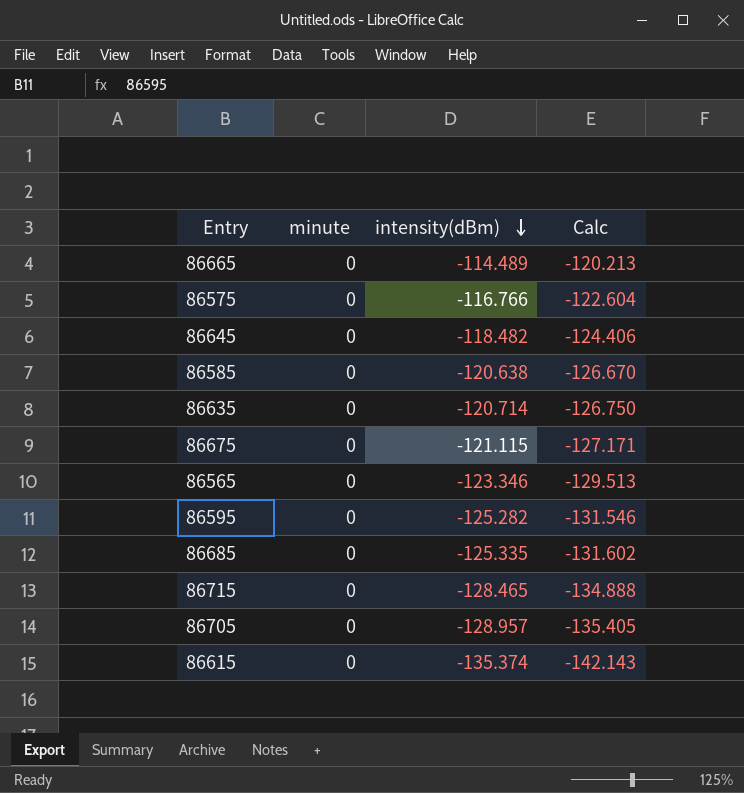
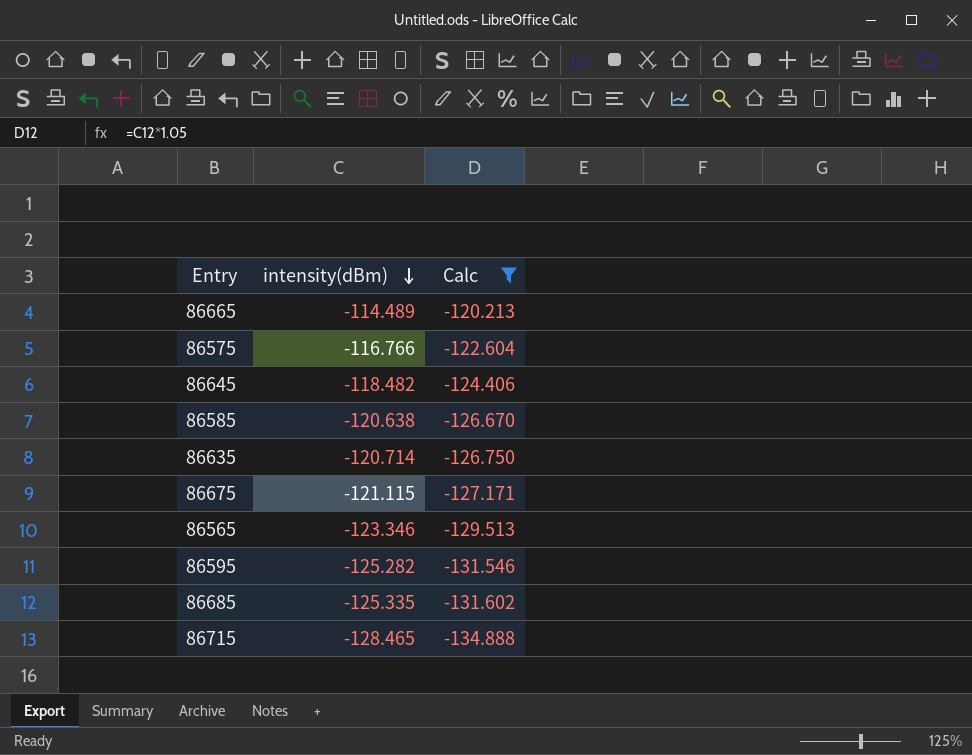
filter: none -> Calc >= -134.888
column minute | position: 2 -> none

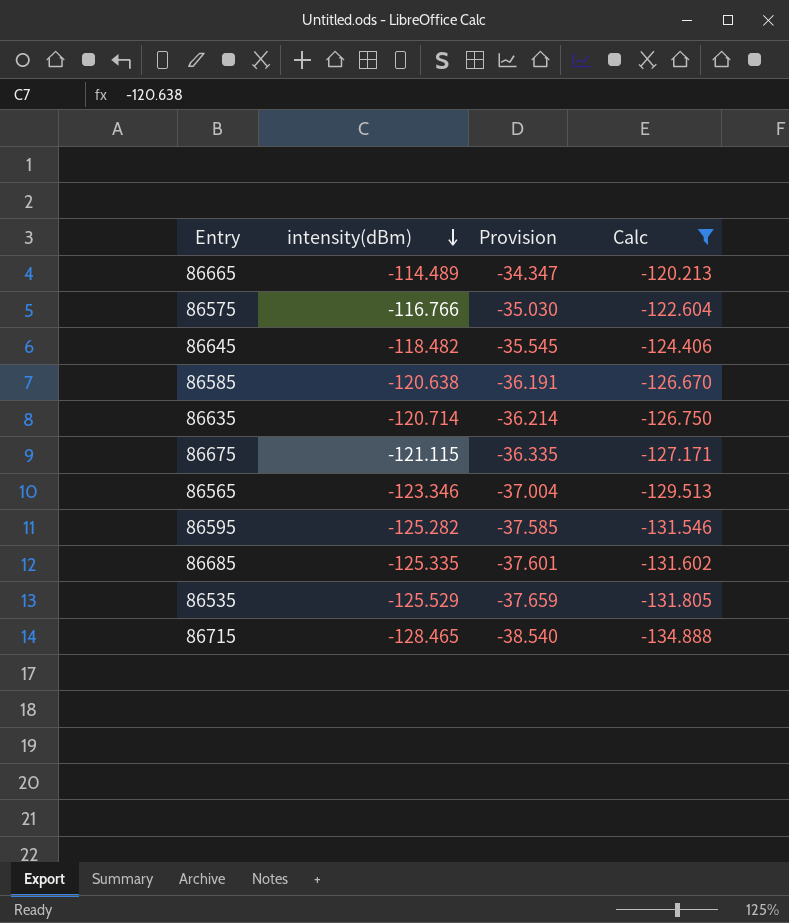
column Provision | formula: none -> [intensity(dBm)] * 0.3
row 86535: none -> -125.529 | -37.659 | -131.805

